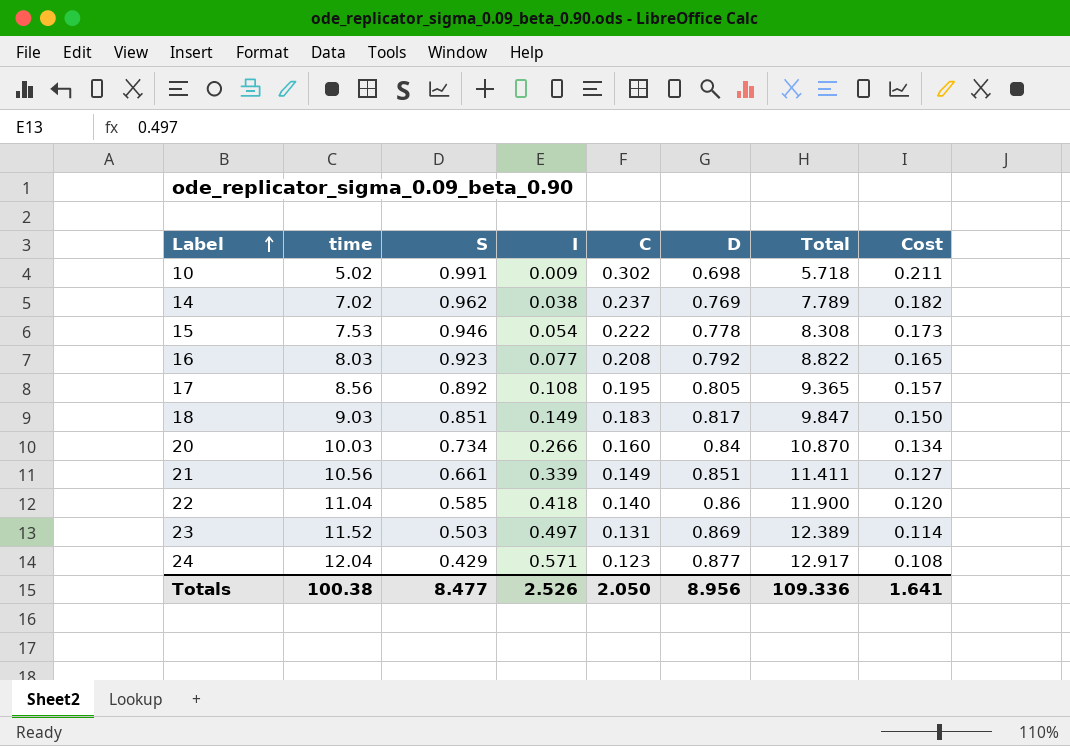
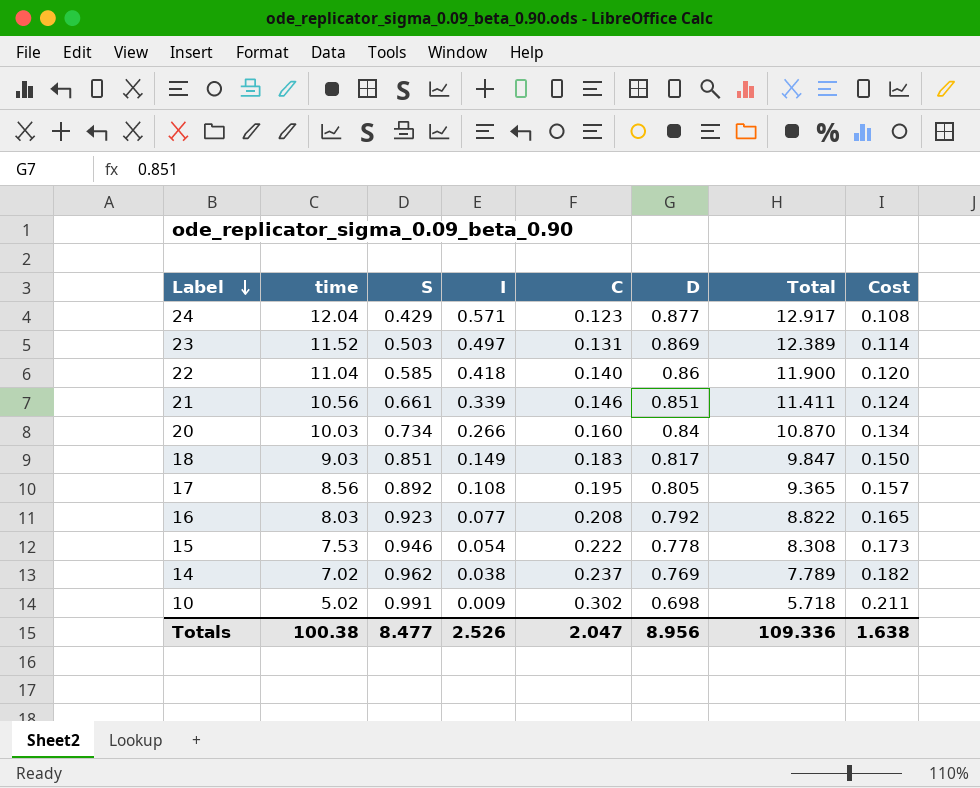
row order: Label ascending -> Label descending
21 | C: 0.149 -> 0.146
21 | Cost: 0.127 -> 0.124
Totals | C: 2.050 -> 2.047
Totals | Cost: 1.641 -> 1.638

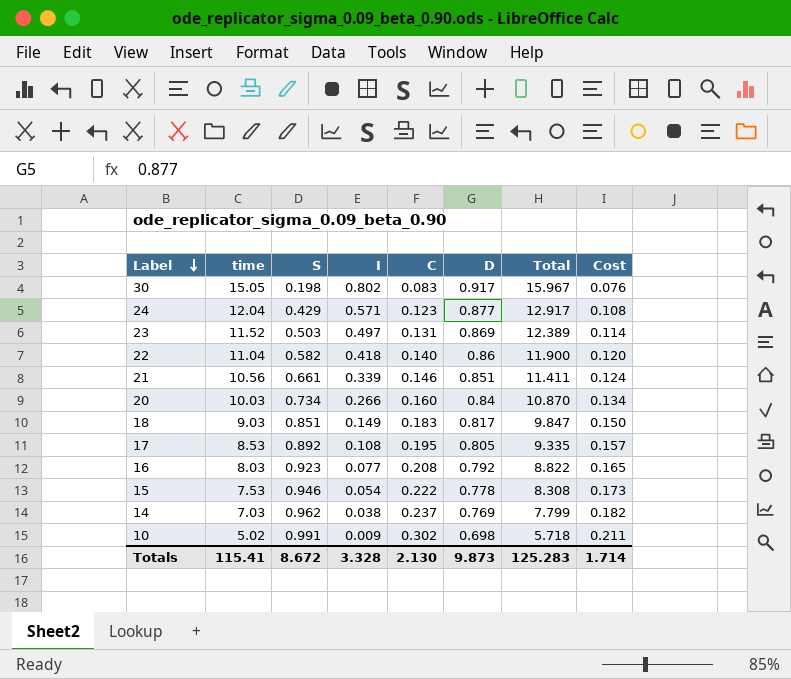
row 30: none -> 15.05 | 0.198 | 0.802 | 0.083 | 0.917 | 15.967 | 0.076
22 | S: 0.585 -> 0.582
17 | time: 8.56 -> 8.53
17 | Total: 9.365 -> 9.335
14 | time: 7.02 -> 7.03
14 | Total: 7.789 -> 7.799
Totals | time: 100.38 -> 115.41
Totals | S: 8.477 -> 8.672
Totals | I: 2.526 -> 3.328
Totals | C: 2.047 -> 2.130
Totals | D: 8.956 -> 9.873
Totals | Total: 109.336 -> 125.283
Totals | Cost: 1.638 -> 1.714

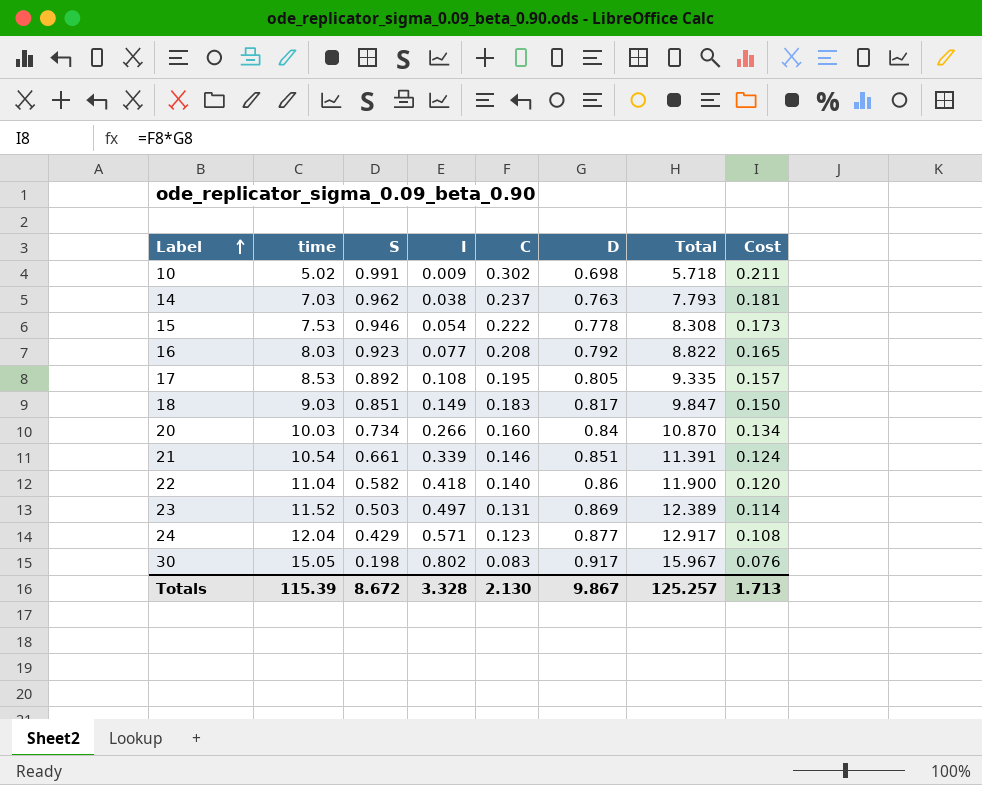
row order: Label descending -> Label ascending
14 | D: 0.769 -> 0.763
14 | Total: 7.799 -> 7.793
14 | Cost: 0.182 -> 0.181
21 | time: 10.56 -> 10.54
21 | Total: 11.411 -> 11.391
Totals | time: 115.41 -> 115.39
Totals | D: 9.873 -> 9.867
Totals | Total: 125.283 -> 125.257
Totals | Cost: 1.714 -> 1.713

